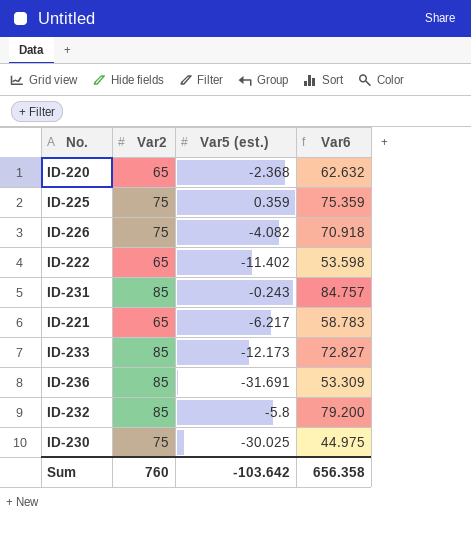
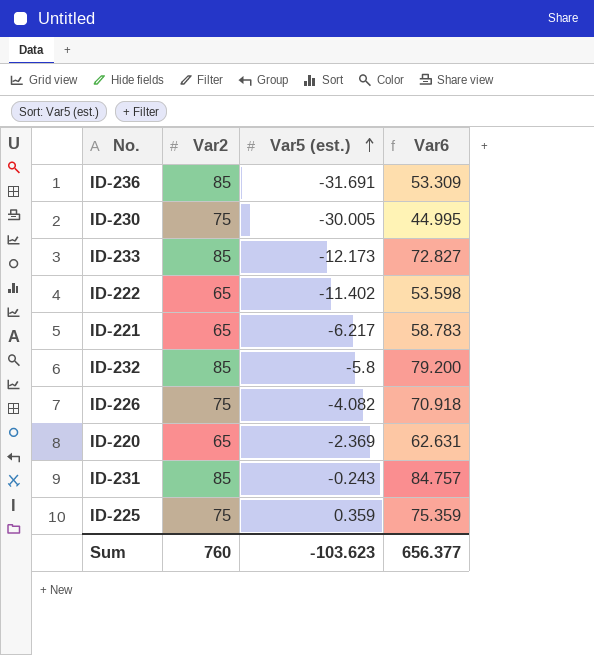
row order: none -> Var5 (est.) ascending
ID-230 | Var5 (est.): -30.025 -> -30.005
ID-230 | Var6: 44.975 -> 44.995
ID-220 | Var5 (est.): -2.368 -> -2.369
ID-220 | Var6: 62.632 -> 62.631
Sum | Var5 (est.): -103.642 -> -103.623
Sum | Var6: 656.358 -> 656.377

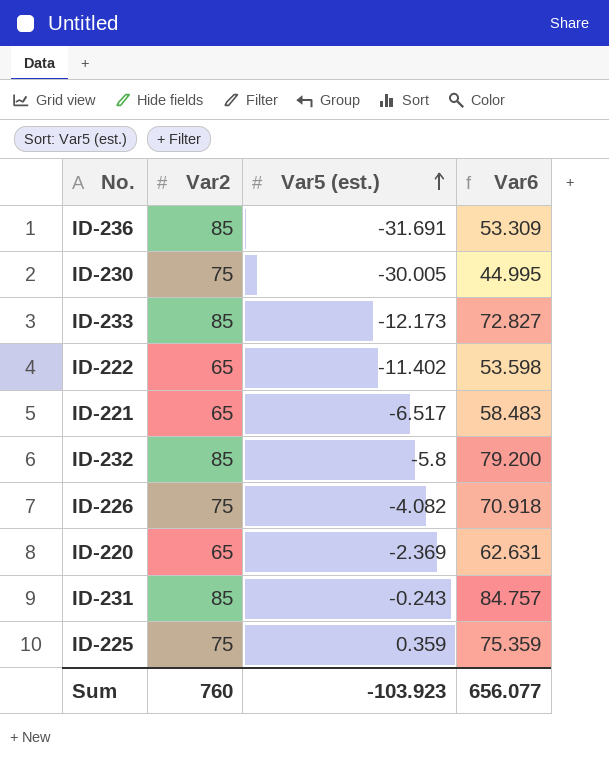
ID-221 | Var5 (est.): -6.217 -> -6.517
ID-221 | Var6: 58.783 -> 58.483
Sum | Var5 (est.): -103.623 -> -103.923
Sum | Var6: 656.377 -> 656.077

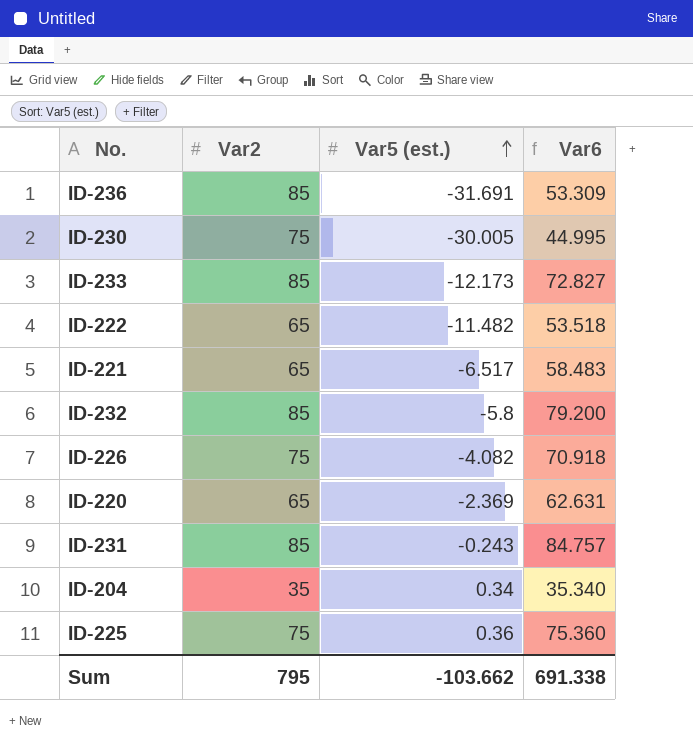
ID-222 | Var5 (est.): -11.402 -> -11.482
ID-222 | Var6: 53.598 -> 53.518
row ID-204: none -> 35 | 0.34 | 35.340
ID-225 | Var5 (est.): 0.359 -> 0.36
ID-225 | Var6: 75.359 -> 75.360
Sum | Var2: 760 -> 795
Sum | Var5 (est.): -103.923 -> -103.662
Sum | Var6: 656.077 -> 691.338

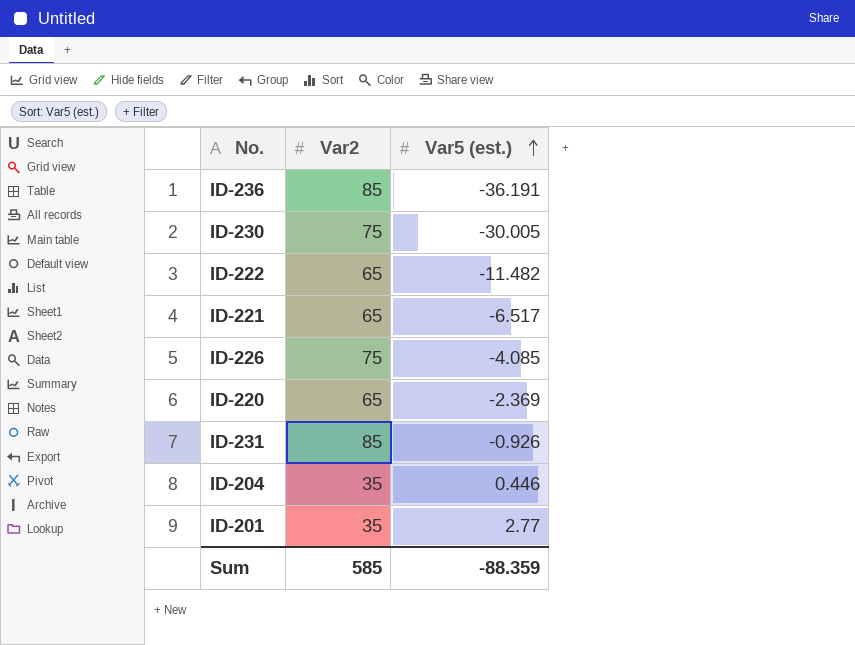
column Var6 | formula: [Var2] + [Var5 (est.)] -> none
row ID-233: 85 | -12.173 | 72.827 -> none
row ID-232: 85 | -5.8 | 79.200 -> none
row ID-225: 75 | 0.36 | 75.360 -> none
ID-236 | Var5 (est.): -31.691 -> -36.191
ID-226 | Var5 (est.): -4.082 -> -4.085
ID-231 | Var5 (est.): -0.243 -> -0.926
ID-204 | Var5 (est.): 0.34 -> 0.446
row ID-201: none -> 35 | 2.77
Sum | Var2: 795 -> 585
Sum | Var5 (est.): -103.662 -> -88.359

